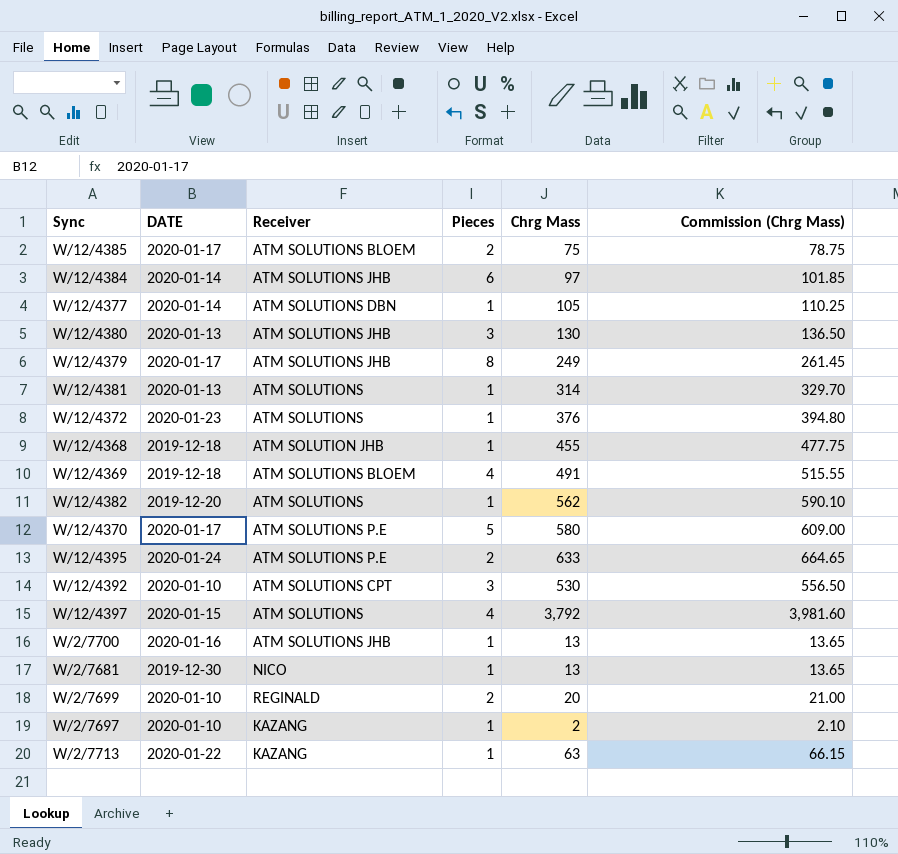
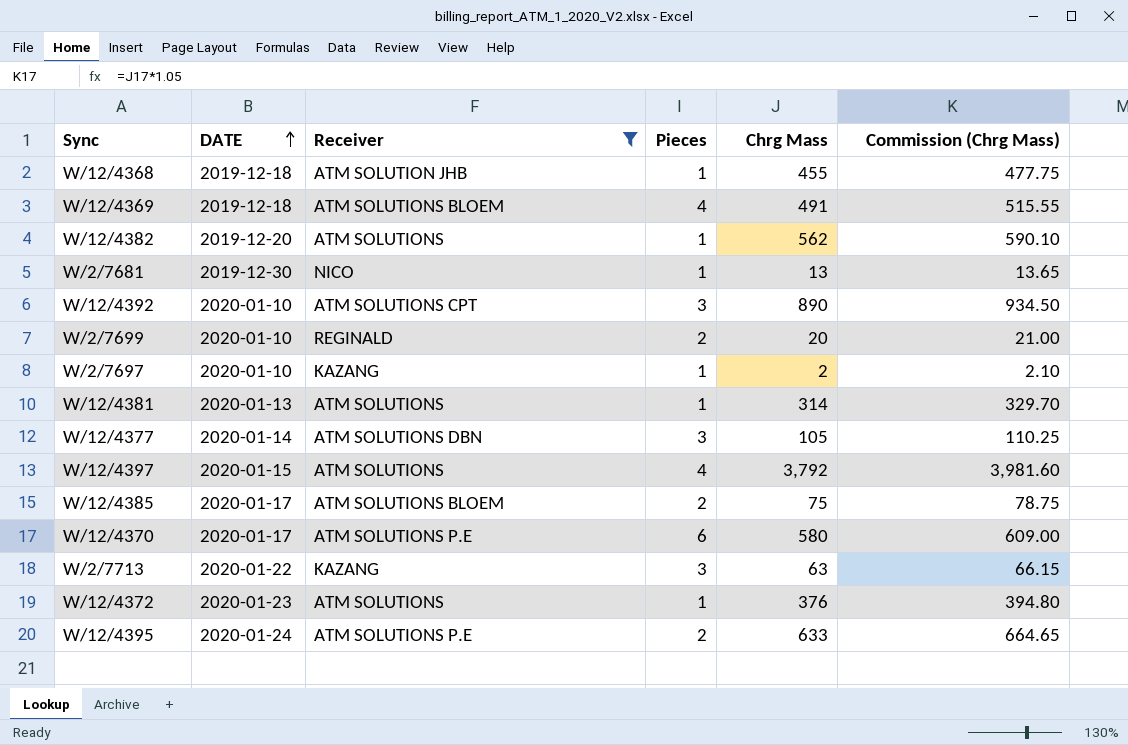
filter: none -> Receiver != ATM SOLUTIONS JHB
row order: none -> DATE ascending
W/12/4392 | Chrg Mass: 530 -> 890
W/12/4392 | Commission (Chrg Mass): 556.50 -> 934.50
W/12/4377 | Pieces: 1 -> 3
W/12/4370 | Pieces: 5 -> 6
W/2/7713 | Pieces: 1 -> 3

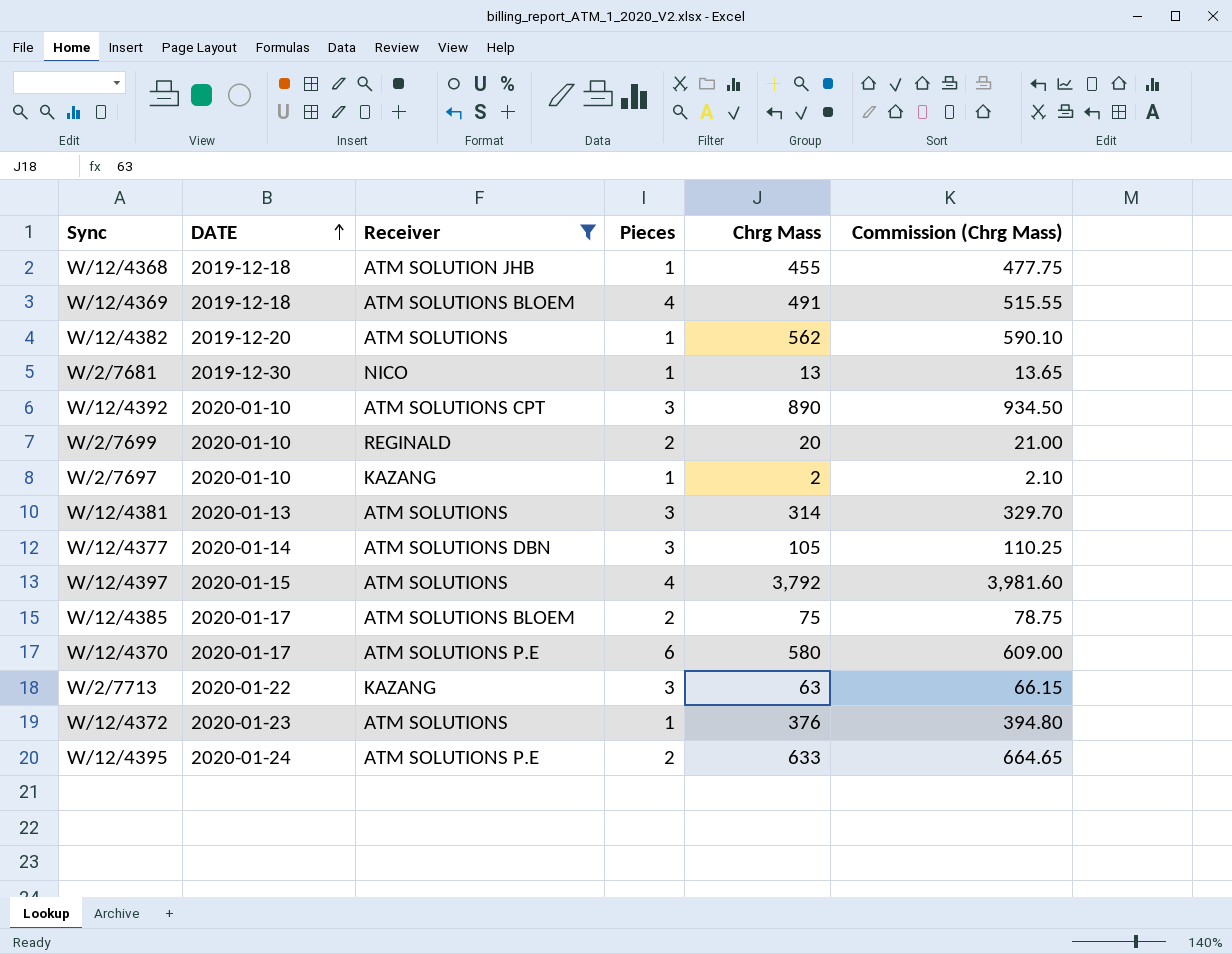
W/12/4381 | Pieces: 1 -> 3

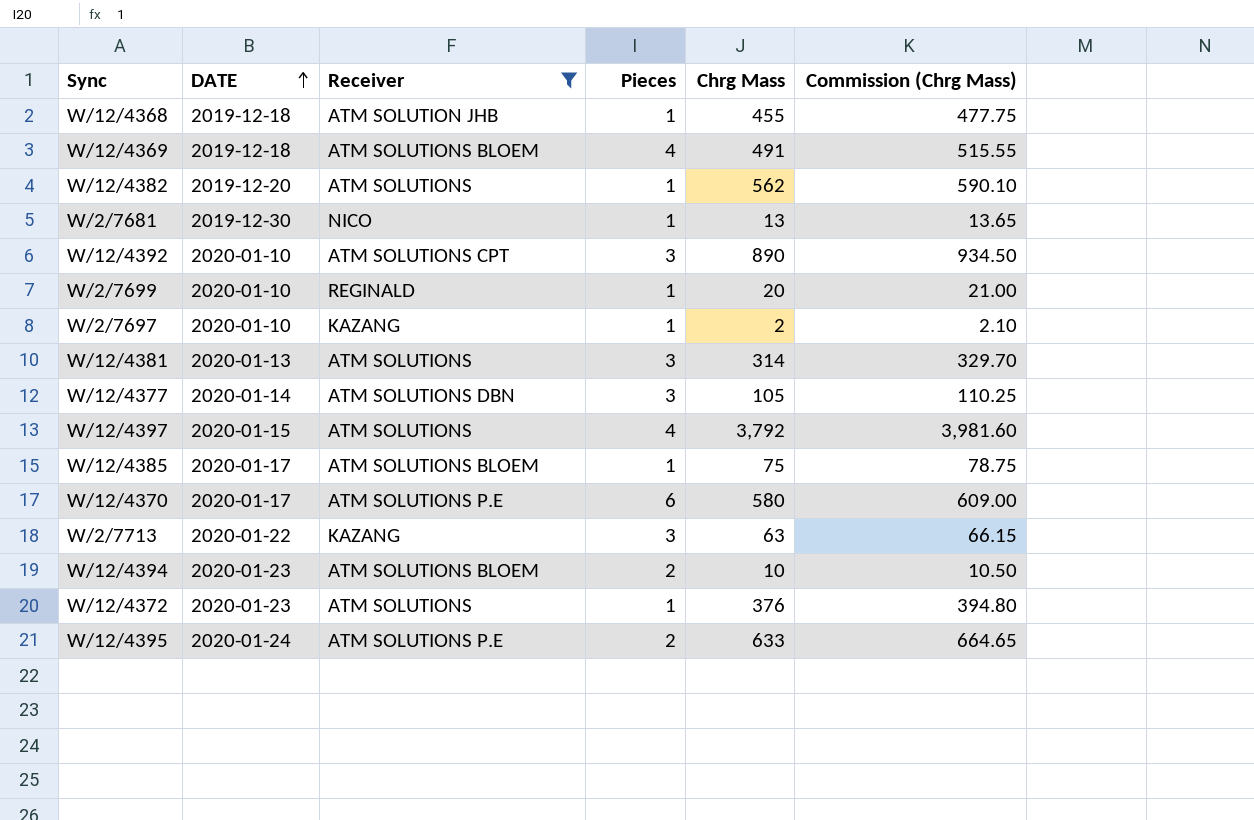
W/2/7699 | Pieces: 2 -> 1
W/12/4385 | Pieces: 2 -> 1
row W/12/4394: none -> 2020-01-23 | ATM SOLUTIONS BLOEM | 2 | 10 | 10.50

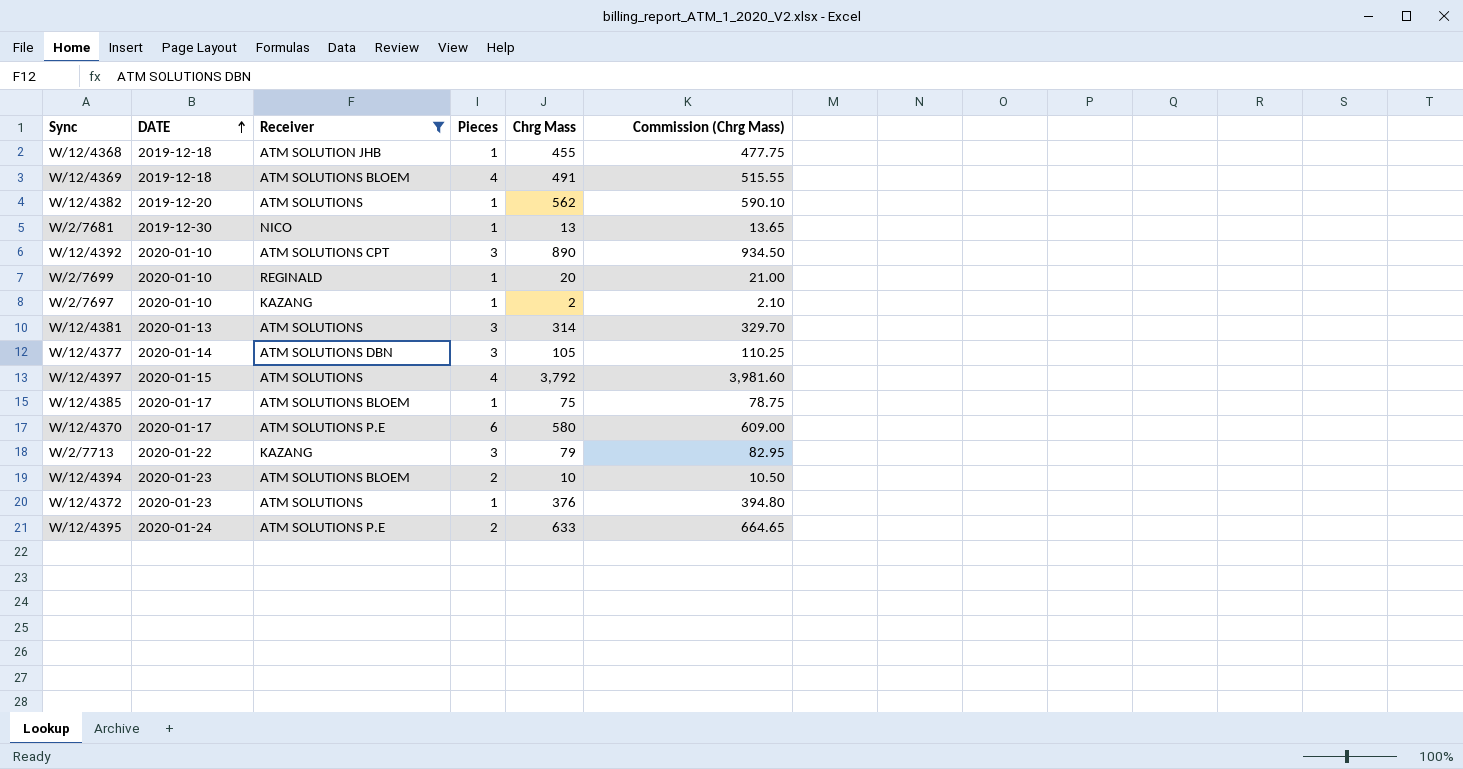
W/2/7713 | Chrg Mass: 63 -> 79
W/2/7713 | Commission (Chrg Mass): 66.15 -> 82.95

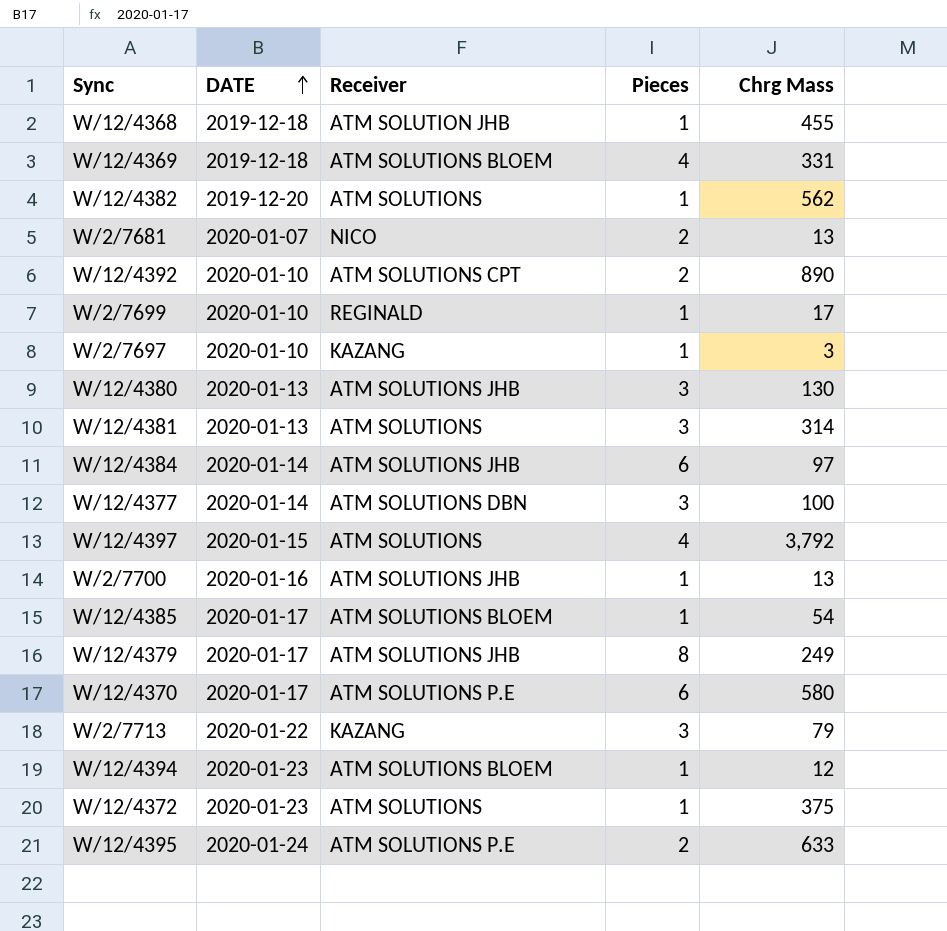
filter: Receiver != ATM SOLUTIONS JHB -> none
column Commission (Chrg Mass) | formula: [Chrg Mass] * 1.05 -> none
W/12/4369 | Chrg Mass: 491 -> 331
W/2/7681 | DATE: 2019-12-30 -> 2020-01-07
W/2/7681 | Pieces: 1 -> 2
W/12/4392 | Pieces: 3 -> 2
W/2/7699 | Chrg Mass: 20 -> 17
W/2/7697 | Chrg Mass: 2 -> 3
W/12/4377 | Chrg Mass: 105 -> 100
W/12/4385 | Chrg Mass: 75 -> 54
W/12/4394 | Pieces: 2 -> 1
W/12/4394 | Chrg Mass: 10 -> 12
W/12/4372 | Chrg Mass: 376 -> 375

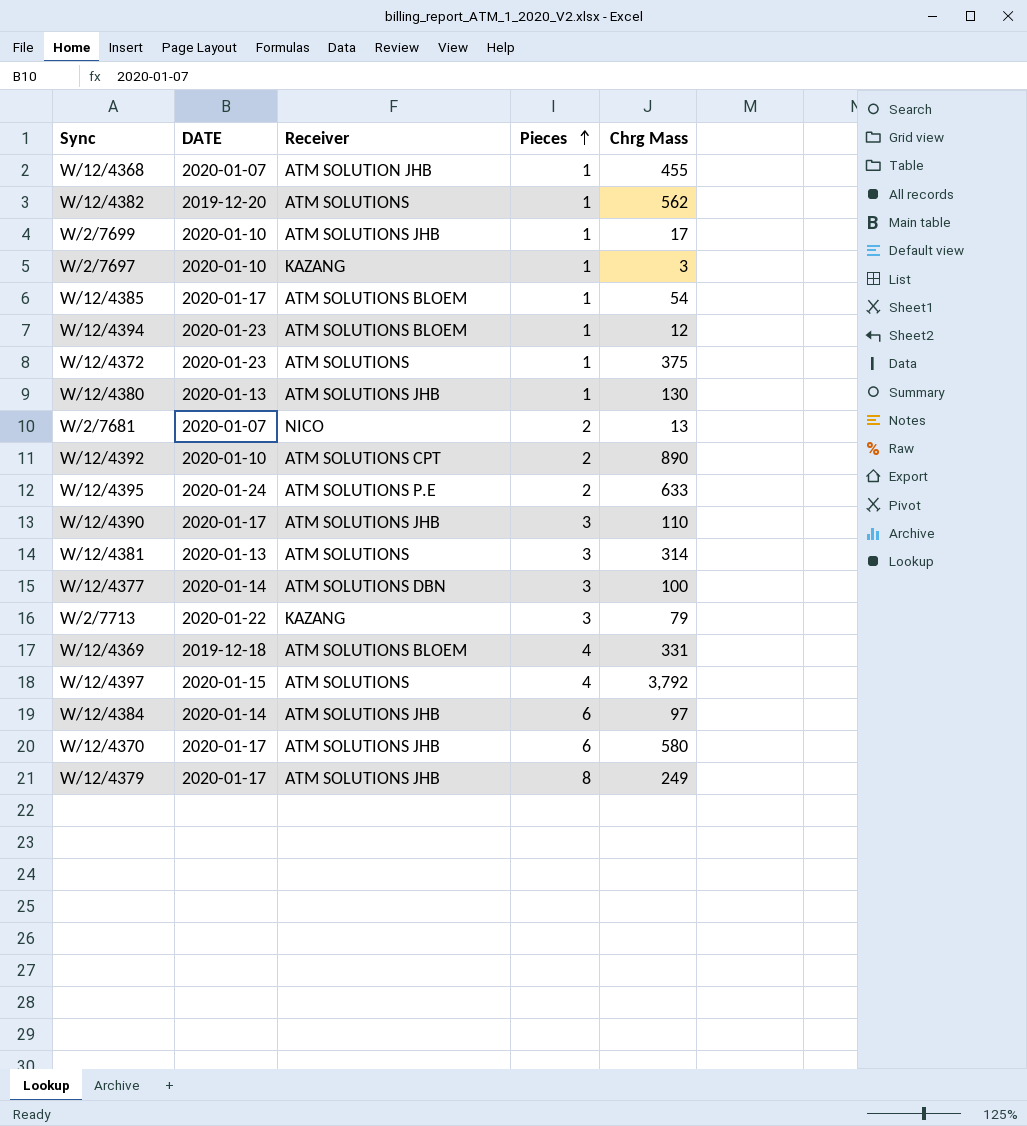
row order: DATE ascending -> Pieces ascending
row W/2/7700: 2020-01-16 | ATM SOLUTIONS JHB | 1 | 13 -> none
W/12/4368 | DATE: 2019-12-18 -> 2020-01-07
W/2/7699 | Receiver: REGINALD -> ATM SOLUTIONS JHB
W/12/4380 | Pieces: 3 -> 1
row W/12/4390: none -> 2020-01-17 | ATM SOLUTIONS JHB | 3 | 110
W/12/4370 | Receiver: ATM SOLUTIONS P.E -> ATM SOLUTIONS JHB

